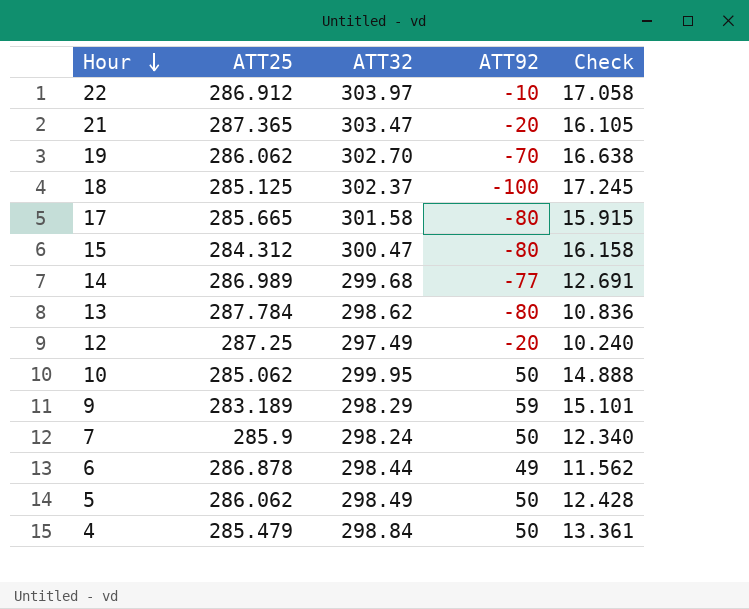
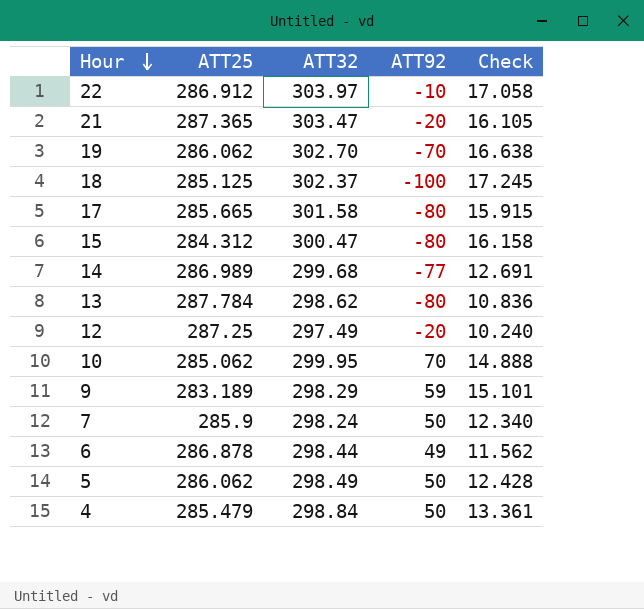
10 | ATT92: 50 -> 70

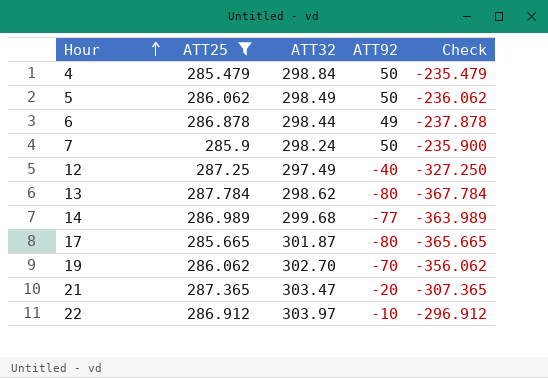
filter: none -> ATT25 >= 285.479
row order: Hour descending -> Hour ascending
column Check | formula: [ATT32] - [ATT25] -> [ATT92] - [ATT25]
12 | ATT92: -20 -> -40
17 | ATT32: 301.58 -> 301.87

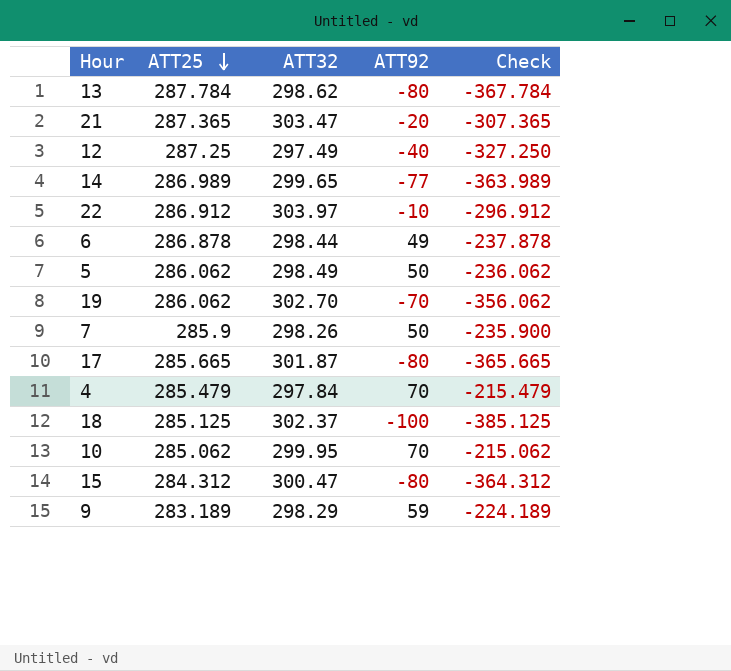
filter: ATT25 >= 285.479 -> none
row order: Hour ascending -> ATT25 descending
14 | ATT32: 299.68 -> 299.65
7 | ATT32: 298.24 -> 298.26
4 | ATT32: 298.84 -> 297.84
4 | ATT92: 50 -> 70
4 | Check: -235.479 -> -215.479

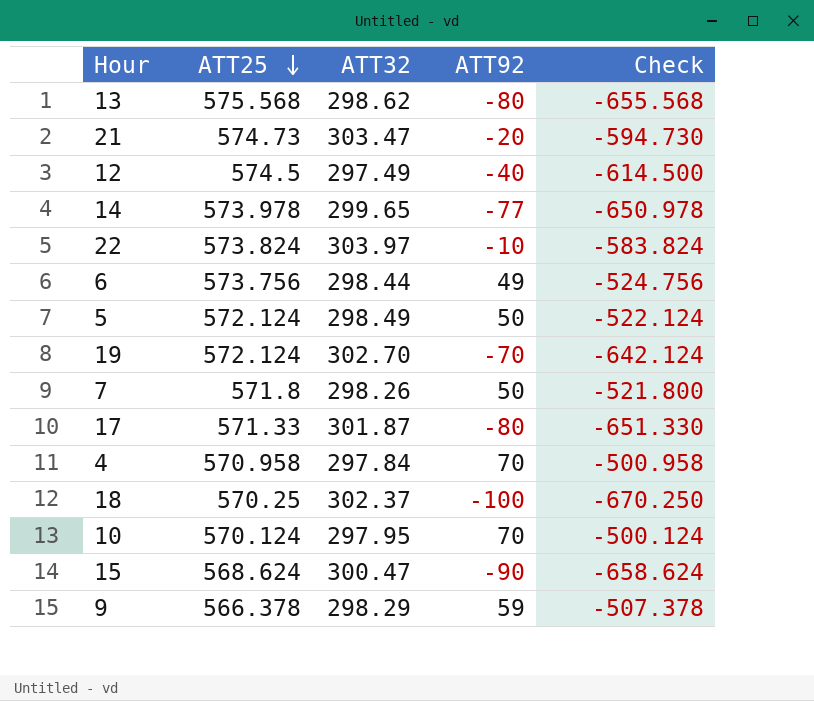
13 | ATT25: 287.784 -> 575.568
13 | Check: -367.784 -> -655.568
21 | ATT25: 287.365 -> 574.73
21 | Check: -307.365 -> -594.730
12 | ATT25: 287.25 -> 574.5
12 | Check: -327.250 -> -614.500
14 | ATT25: 286.989 -> 573.978
14 | Check: -363.989 -> -650.978
22 | ATT25: 286.912 -> 573.824
22 | Check: -296.912 -> -583.824
6 | ATT25: 286.878 -> 573.756
6 | Check: -237.878 -> -524.756
5 | ATT25: 286.062 -> 572.124
5 | Check: -236.062 -> -522.124
19 | ATT25: 286.062 -> 572.124
19 | Check: -356.062 -> -642.124
7 | ATT25: 285.9 -> 571.8
7 | Check: -235.900 -> -521.800
17 | ATT25: 285.665 -> 571.33
17 | Check: -365.665 -> -651.330
4 | ATT25: 285.479 -> 570.958
4 | Check: -215.479 -> -500.958
18 | ATT25: 285.125 -> 570.25
18 | Check: -385.125 -> -670.250
10 | ATT25: 285.062 -> 570.124
10 | ATT32: 299.95 -> 297.95
10 | Check: -215.062 -> -500.124
15 | ATT25: 284.312 -> 568.624
15 | ATT92: -80 -> -90
15 | Check: -364.312 -> -658.624
9 | ATT25: 283.189 -> 566.378
9 | Check: -224.189 -> -507.378

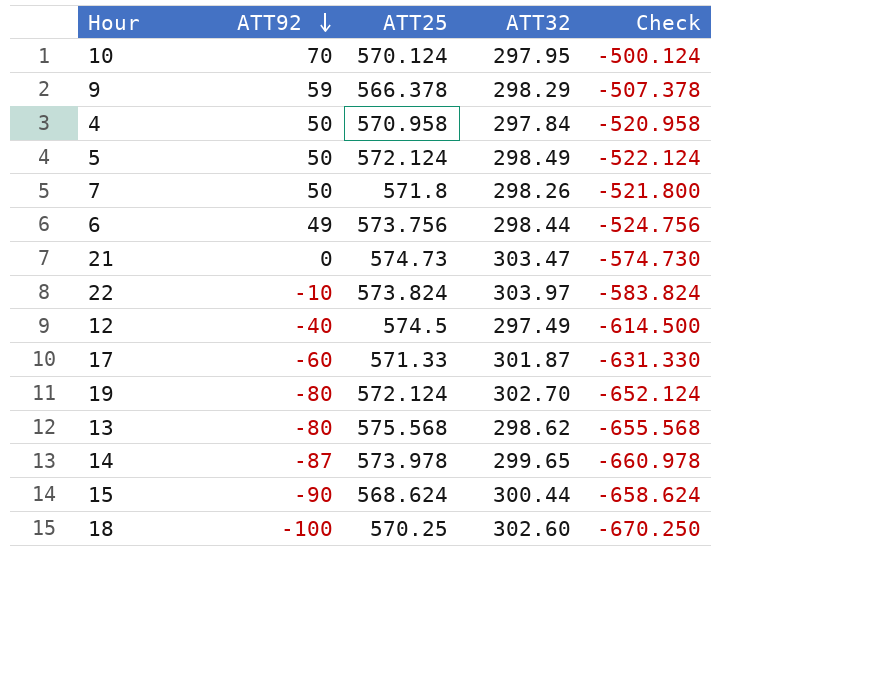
row order: ATT25 descending -> ATT92 descending
column ATT92 | position: 4 -> 2
4 | ATT92: 70 -> 50
4 | Check: -500.958 -> -520.958
21 | ATT92: -20 -> 0
21 | Check: -594.730 -> -574.730
17 | ATT92: -80 -> -60
17 | Check: -651.330 -> -631.330
19 | ATT92: -70 -> -80
19 | Check: -642.124 -> -652.124
14 | ATT92: -77 -> -87
14 | Check: -650.978 -> -660.978
15 | ATT32: 300.47 -> 300.44
18 | ATT32: 302.37 -> 302.60

